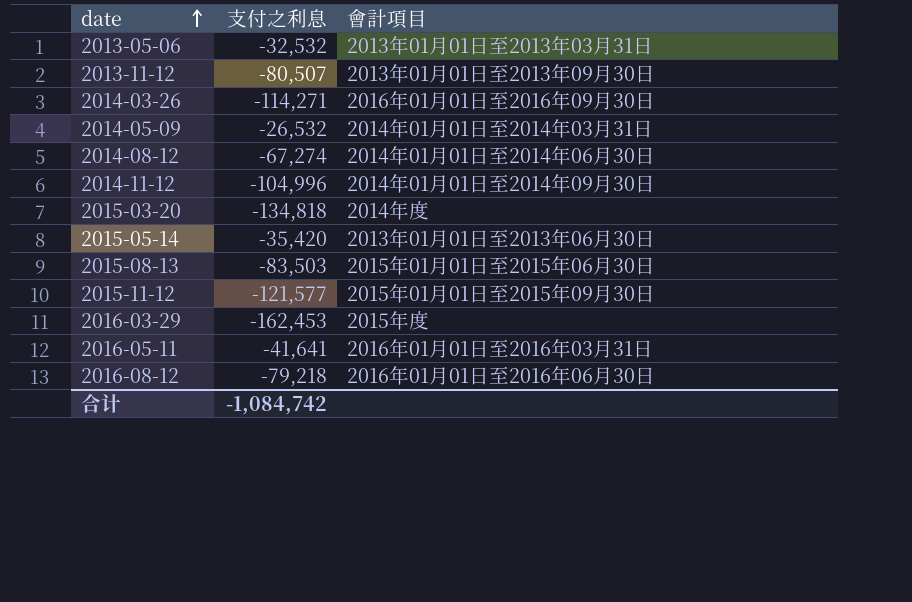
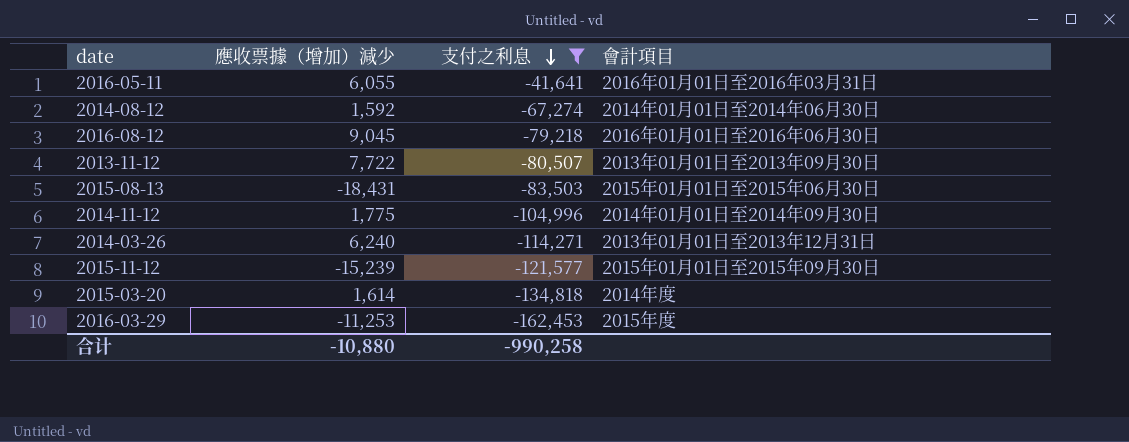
filter: none -> 支付之利息 <= -41,641
row order: date ascending -> 支付之利息 descending
column 應收票據（增加）減少 | position: none -> 2
2014-03-26 | 會計項目: 2016年01月01日至2016年09月30日 -> 2013年01月01日至2013年12月31日
合计 | 支付之利息: -1,084,742 -> -990,258

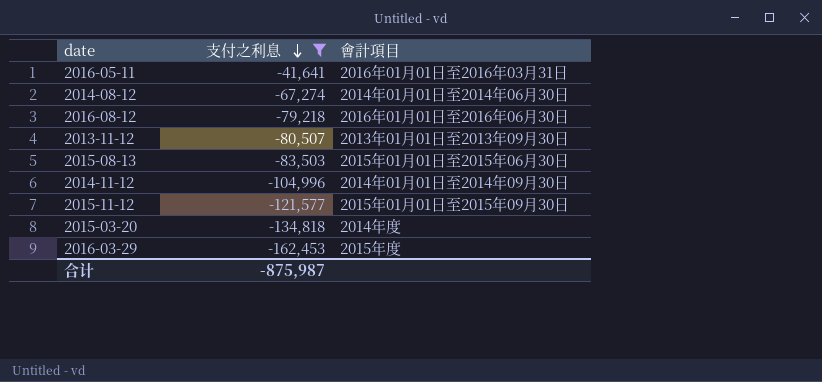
column 應收票據（增加）減少 | position: 2 -> none
row 2014-03-26: 6,240 | -114,271 | 2013年01月01日至2013年12月31日 -> none
合计 | 支付之利息: -990,258 -> -875,987

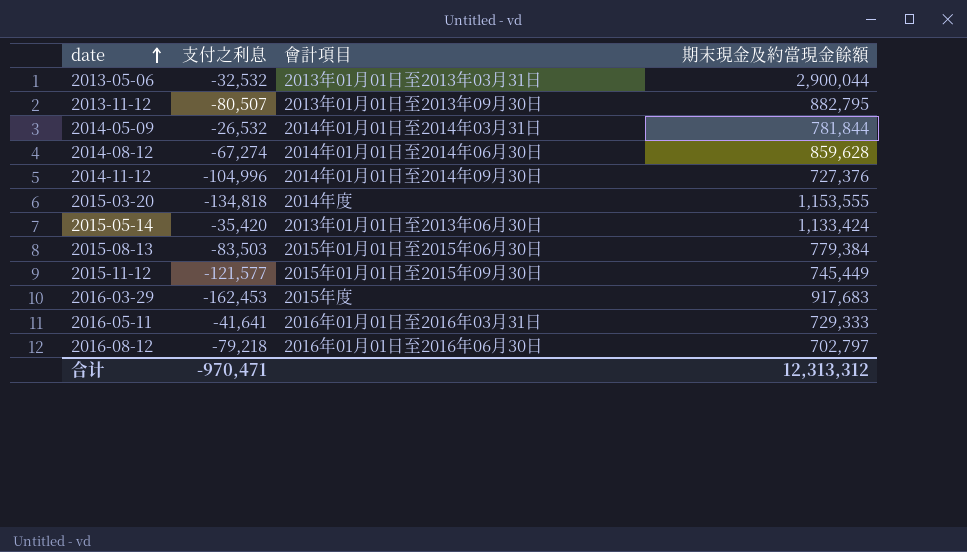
filter: 支付之利息 <= -41,641 -> none
row order: 支付之利息 descending -> date ascending
column 期末現金及約當現金餘額 | position: none -> 4
合计 | 支付之利息: -875,987 -> -970,471

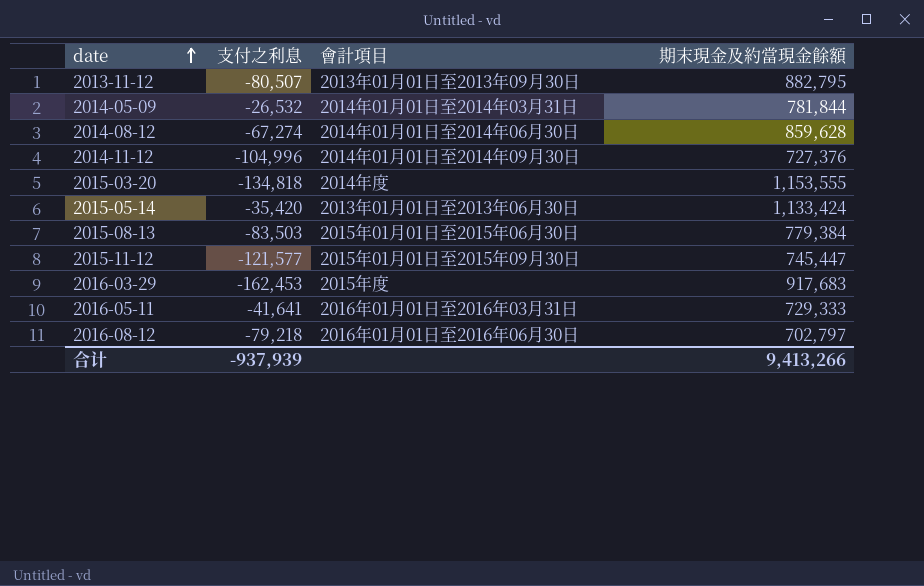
row 2013-05-06: -32,532 | 2013年01月01日至2013年03月31日 | 2,900,044 -> none
2015-11-12 | 期末現金及約當現金餘額: 745,449 -> 745,447
合计 | 支付之利息: -970,471 -> -937,939
合计 | 期末現金及約當現金餘額: 12,313,312 -> 9,413,266

